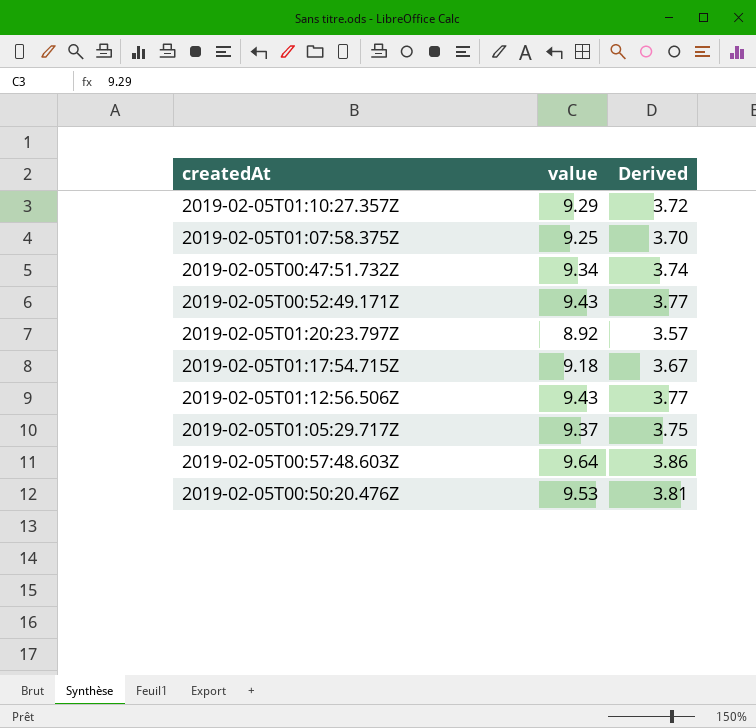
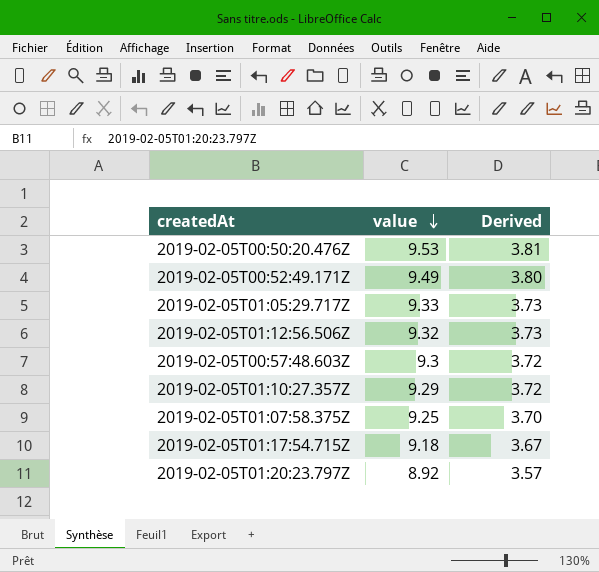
row order: none -> value descending
row 2019-02-05T00:47:51.732Z: 9.34 | 3.74 -> none
2019-02-05T00:52:49.171Z | value: 9.43 -> 9.49
2019-02-05T00:52:49.171Z | Derived: 3.77 -> 3.80
2019-02-05T01:05:29.717Z | value: 9.37 -> 9.33
2019-02-05T01:05:29.717Z | Derived: 3.75 -> 3.73
2019-02-05T01:12:56.506Z | value: 9.43 -> 9.32
2019-02-05T01:12:56.506Z | Derived: 3.77 -> 3.73
2019-02-05T00:57:48.603Z | value: 9.64 -> 9.3
2019-02-05T00:57:48.603Z | Derived: 3.86 -> 3.72

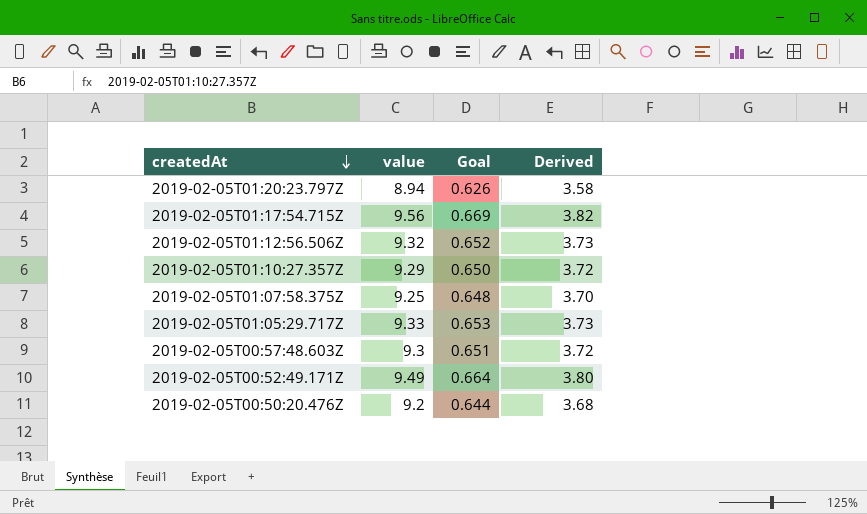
row order: value descending -> createdAt descending
column Goal | formula: none -> [value] * 0.07
2019-02-05T01:20:23.797Z | value: 8.92 -> 8.94
2019-02-05T01:20:23.797Z | Derived: 3.57 -> 3.58
2019-02-05T01:17:54.715Z | value: 9.18 -> 9.56
2019-02-05T01:17:54.715Z | Derived: 3.67 -> 3.82
2019-02-05T00:50:20.476Z | value: 9.53 -> 9.2
2019-02-05T00:50:20.476Z | Derived: 3.81 -> 3.68

